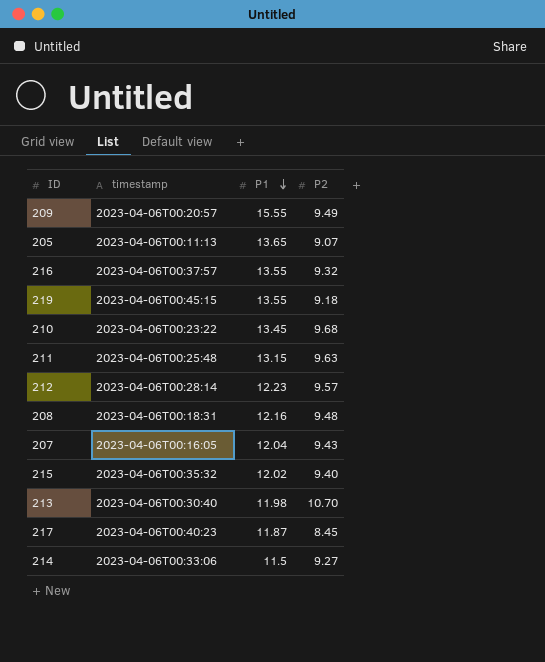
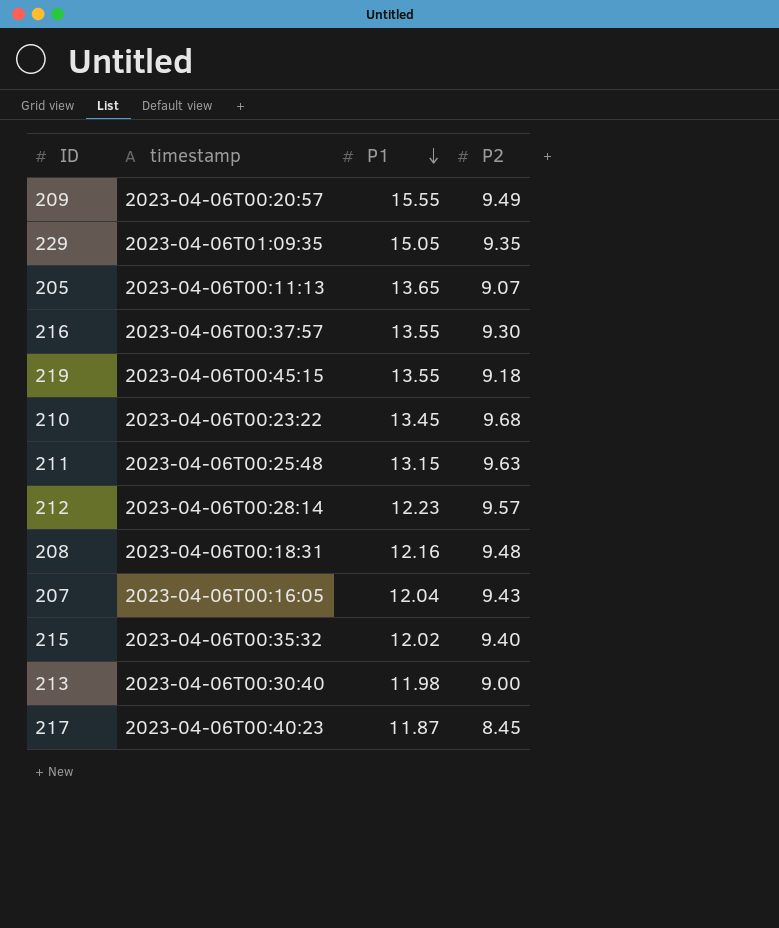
row 214: 2023-04-06T00:33:06 | 11.5 | 9.27 -> none
row 229: none -> 2023-04-06T01:09:35 | 15.05 | 9.35
216 | P2: 9.32 -> 9.30
213 | P2: 10.70 -> 9.00

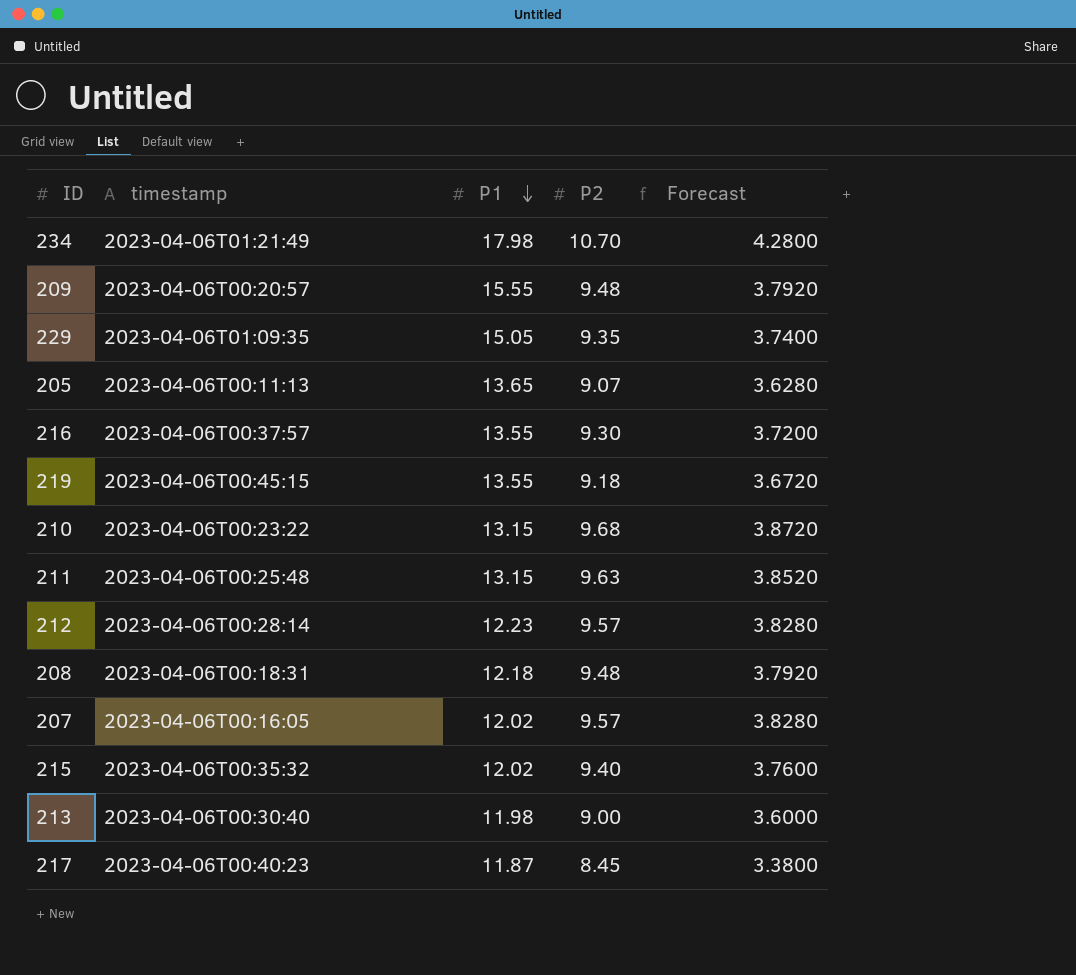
column Forecast | formula: none -> [P2] * 0.4
row 234: none -> 2023-04-06T01:21:49 | 17.98 | 10.70 | 4.2800
209 | P2: 9.49 -> 9.48
210 | P1: 13.45 -> 13.15
208 | P1: 12.16 -> 12.18
207 | P1: 12.04 -> 12.02
207 | P2: 9.43 -> 9.57

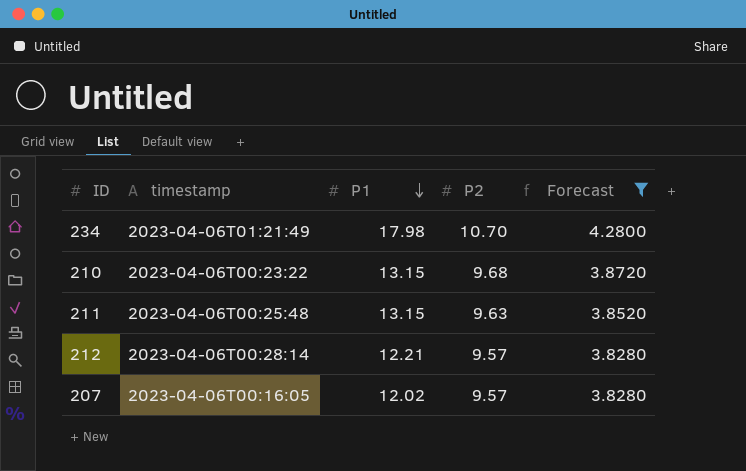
filter: none -> Forecast >= 3.8280
212 | P1: 12.23 -> 12.21

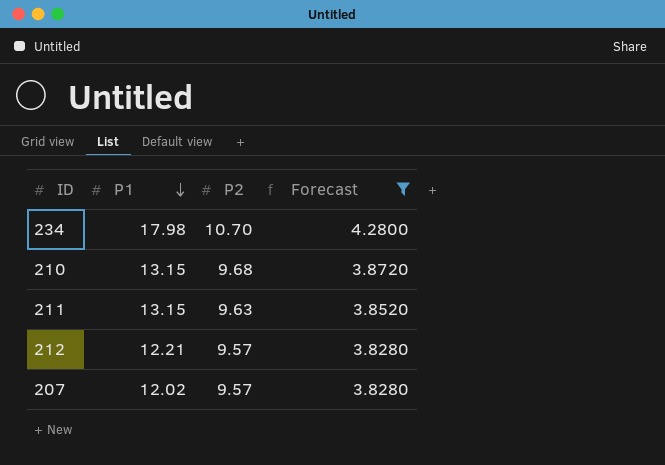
column timestamp | position: 2 -> none

